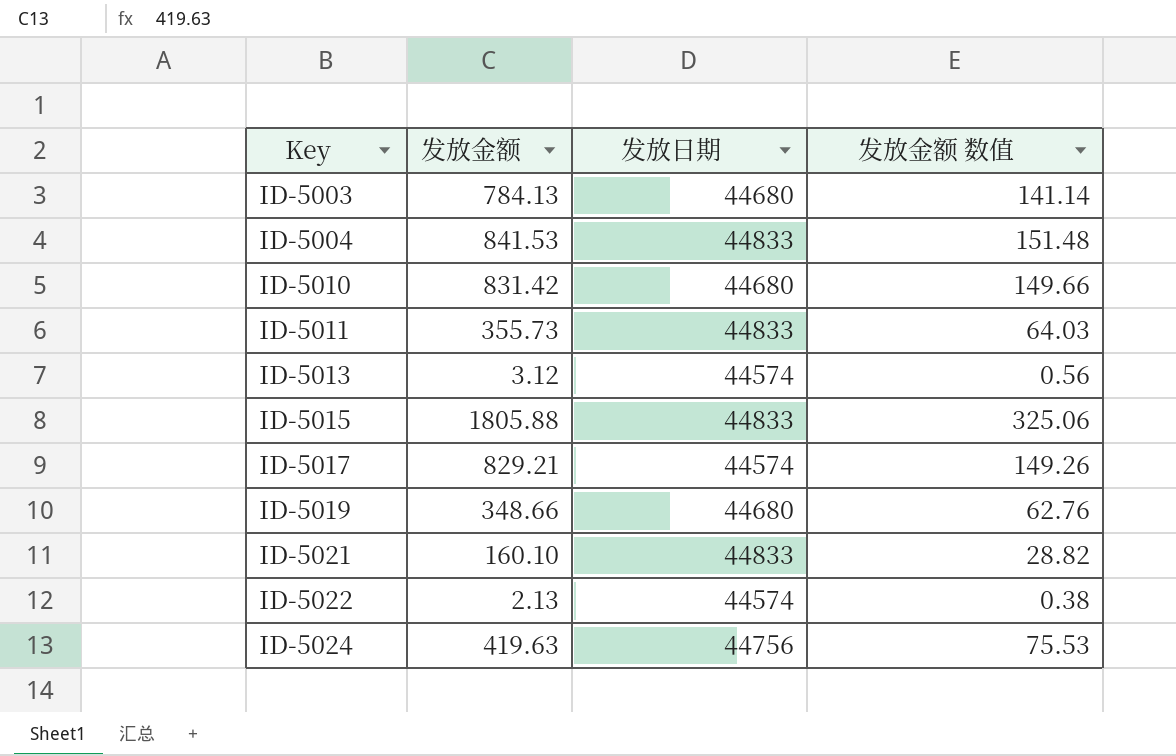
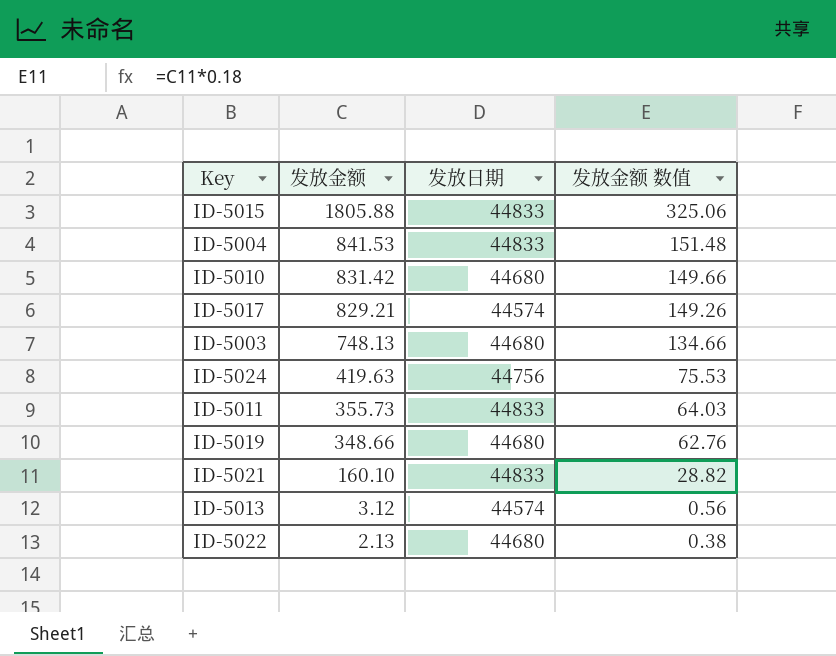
row order: Key ascending -> 发放金额 descending
ID-5003 | 发放金额: 784.13 -> 748.13
ID-5003 | 发放金额 数值: 141.14 -> 134.66
ID-5022 | 发放日期: 44574 -> 44680

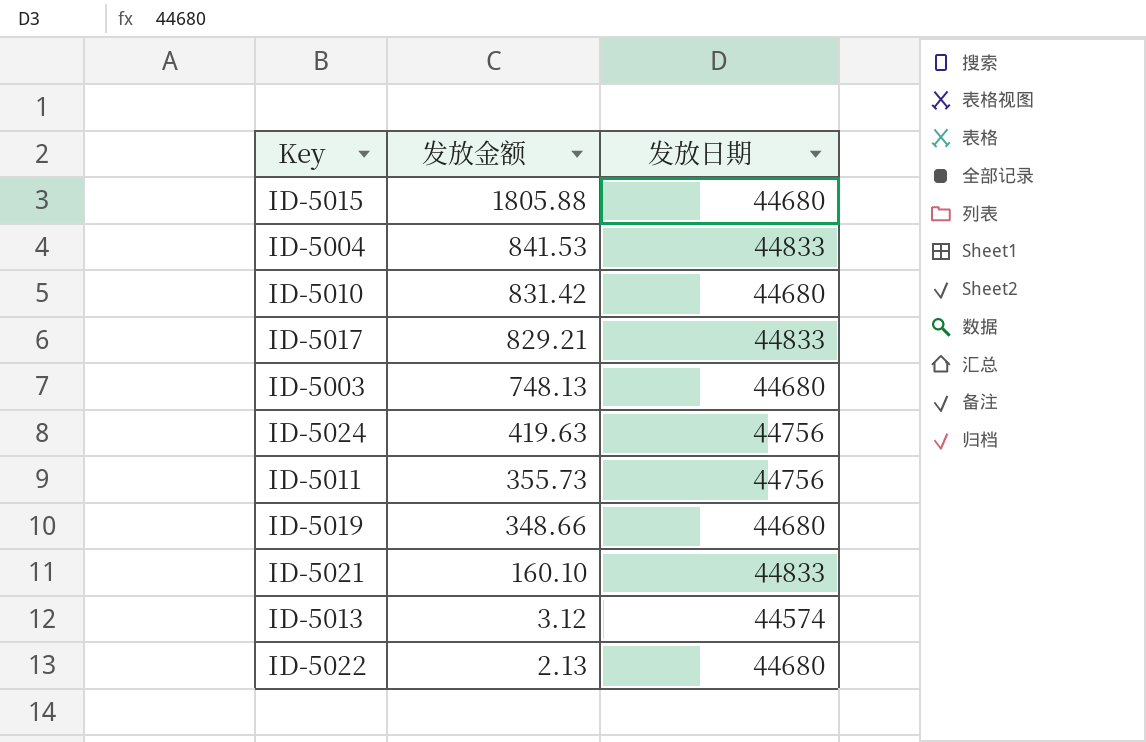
column 发放金额 数值 | formula: [发放金额] * 0.18 -> none
ID-5015 | 发放日期: 44833 -> 44680
ID-5017 | 发放日期: 44574 -> 44833
ID-5011 | 发放日期: 44833 -> 44756

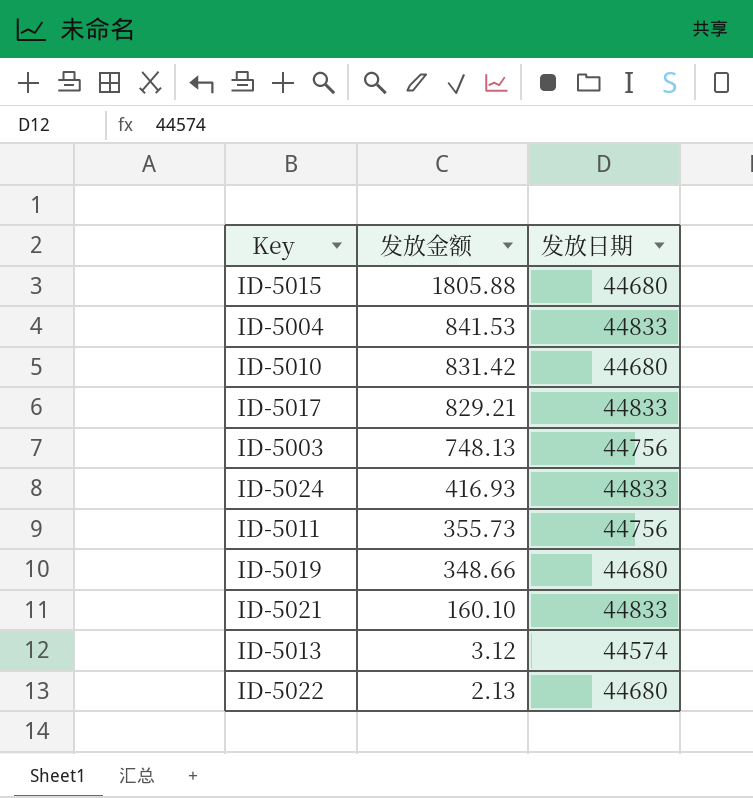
ID-5003 | 发放日期: 44680 -> 44756
ID-5024 | 发放金额: 419.63 -> 416.93
ID-5024 | 发放日期: 44756 -> 44833

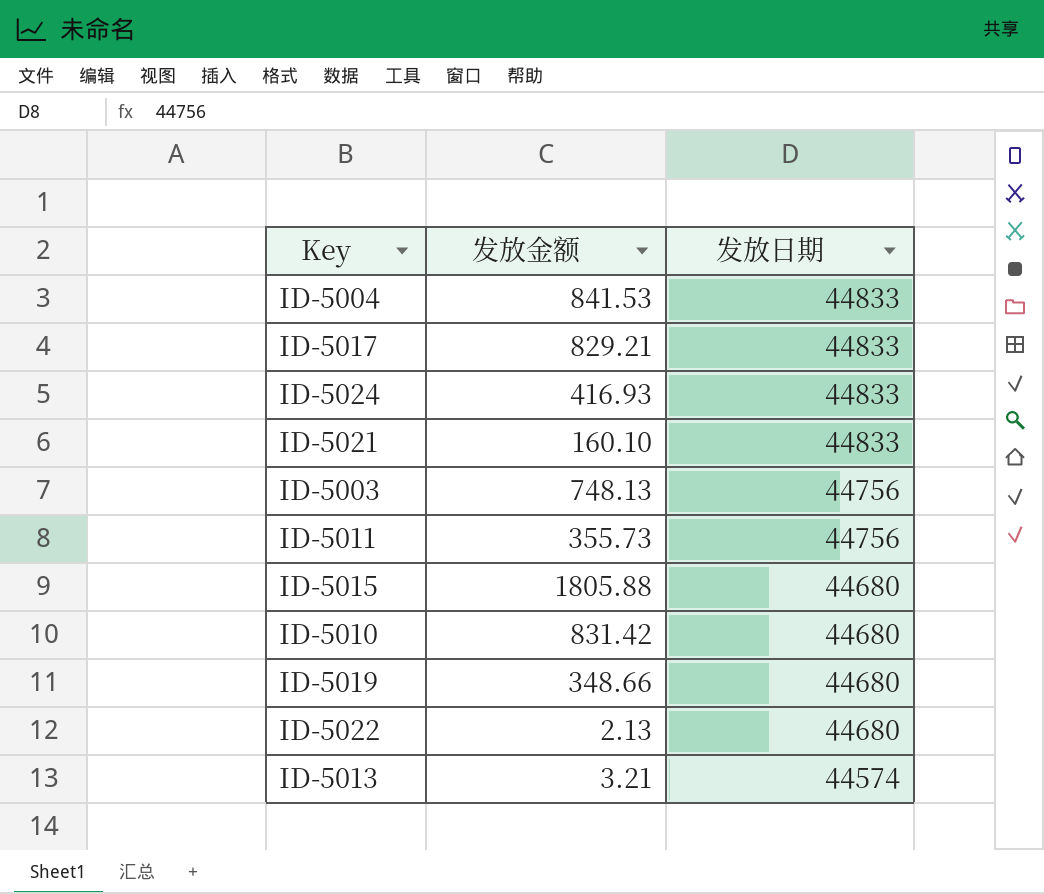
row order: 发放金额 descending -> 发放日期 descending
ID-5013 | 发放金额: 3.12 -> 3.21

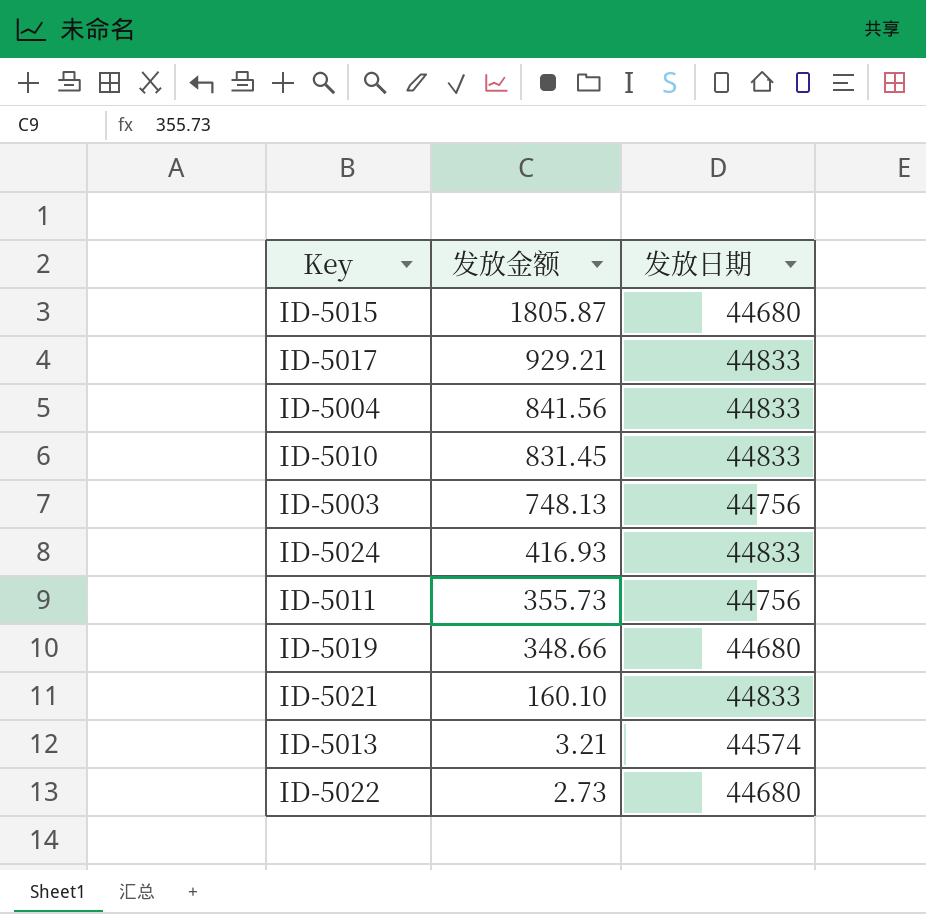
row order: 发放日期 descending -> 发放金额 descending
ID-5015 | 发放金额: 1805.88 -> 1805.87
ID-5017 | 发放金额: 829.21 -> 929.21
ID-5004 | 发放金额: 841.53 -> 841.56
ID-5010 | 发放金额: 831.42 -> 831.45
ID-5010 | 发放日期: 44680 -> 44833
ID-5022 | 发放金额: 2.13 -> 2.73

